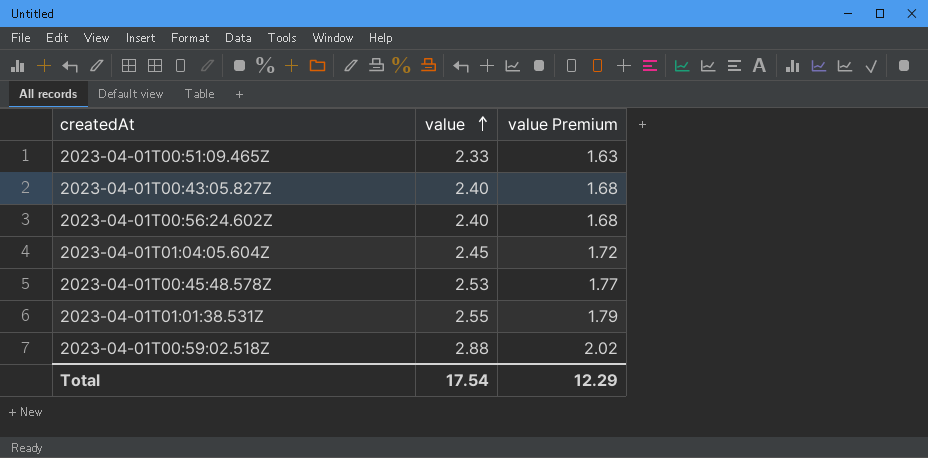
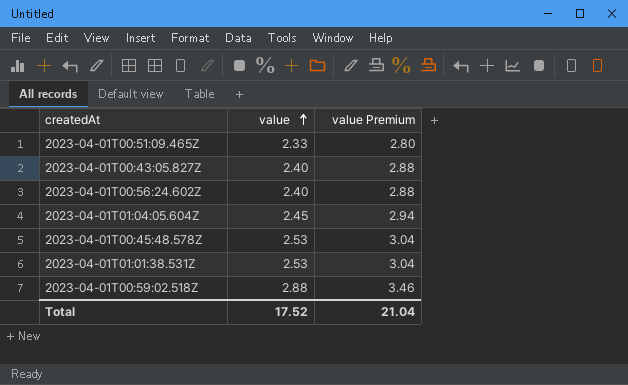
column value Premium | formula: [value] * 0.7 -> [value] * 1.2
2023-04-01T01:01:38.531Z | value: 2.55 -> 2.53
Total | value: 17.54 -> 17.52
Total | value Premium: 12.29 -> 21.04

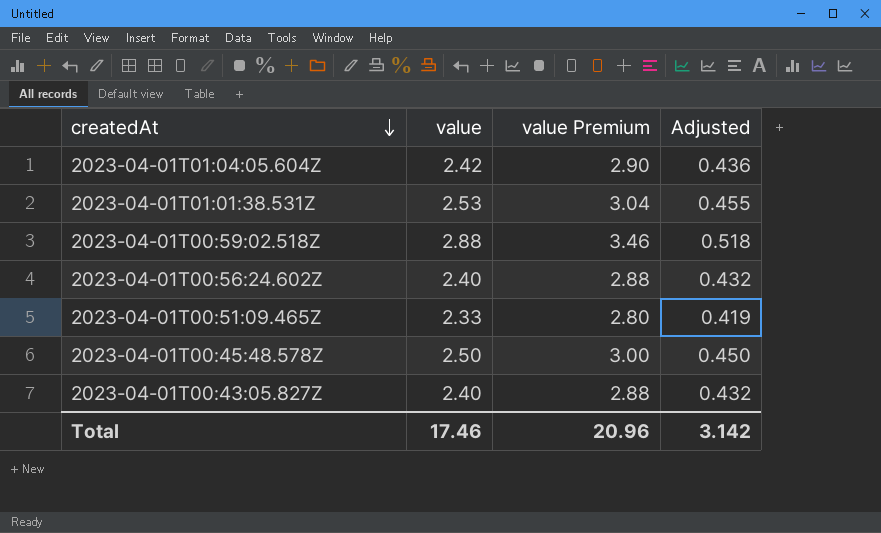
row order: value ascending -> createdAt descending
column Adjusted | formula: none -> [value] * 0.18
2023-04-01T01:04:05.604Z | value: 2.45 -> 2.42
2023-04-01T01:04:05.604Z | value Premium: 2.94 -> 2.90
2023-04-01T00:45:48.578Z | value: 2.53 -> 2.50
2023-04-01T00:45:48.578Z | value Premium: 3.04 -> 3.00
Total | value: 17.52 -> 17.46
Total | value Premium: 21.04 -> 20.96

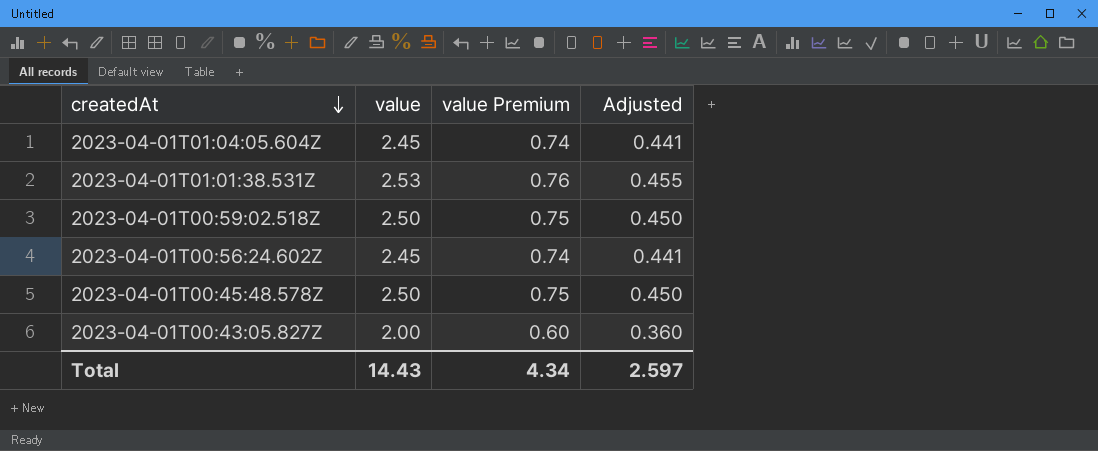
column value Premium | formula: [value] * 1.2 -> [value] * 0.3
row 2023-04-01T00:51:09.465Z: 2.33 | 2.80 | 0.419 -> none
2023-04-01T01:04:05.604Z | value: 2.42 -> 2.45
2023-04-01T01:04:05.604Z | Adjusted: 0.436 -> 0.441
2023-04-01T00:59:02.518Z | value: 2.88 -> 2.50
2023-04-01T00:59:02.518Z | Adjusted: 0.518 -> 0.450
2023-04-01T00:56:24.602Z | value: 2.40 -> 2.45
2023-04-01T00:56:24.602Z | Adjusted: 0.432 -> 0.441
2023-04-01T00:43:05.827Z | value: 2.40 -> 2.00
2023-04-01T00:43:05.827Z | Adjusted: 0.432 -> 0.360
Total | value: 17.46 -> 14.43
Total | value Premium: 20.96 -> 4.34
Total | Adjusted: 3.142 -> 2.597

